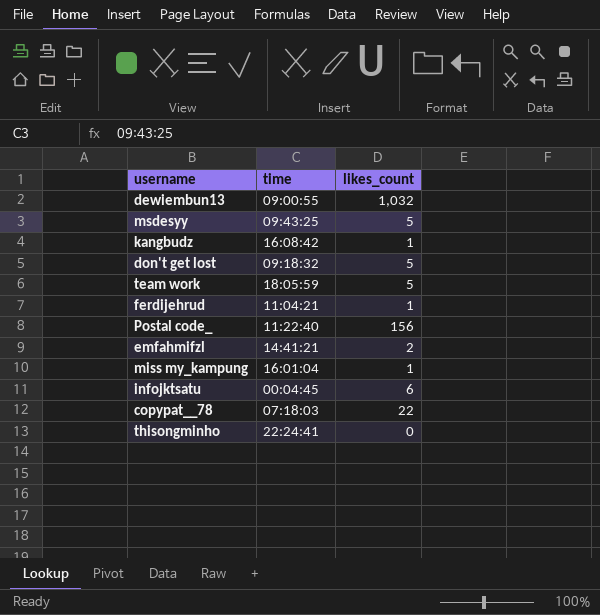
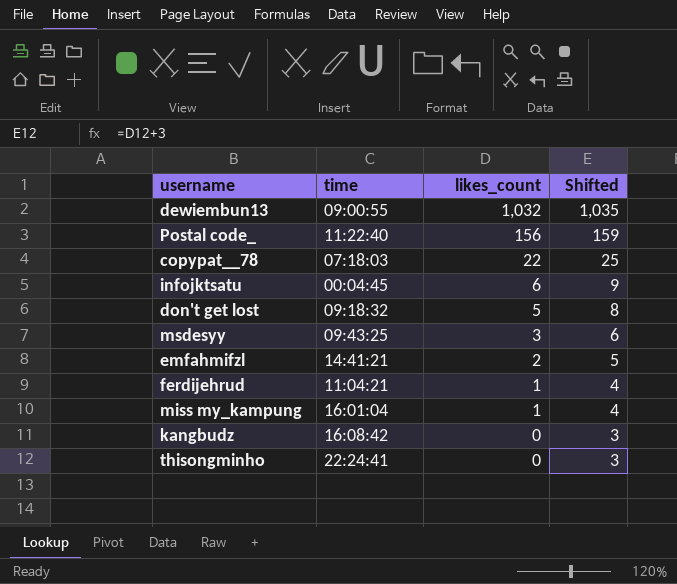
row order: none -> likes_count descending
column Shifted | formula: none -> [likes_count] + 3
row team work: 18:05:59 | 5 -> none
msdesyy | likes_count: 5 -> 3
kangbudz | likes_count: 1 -> 0

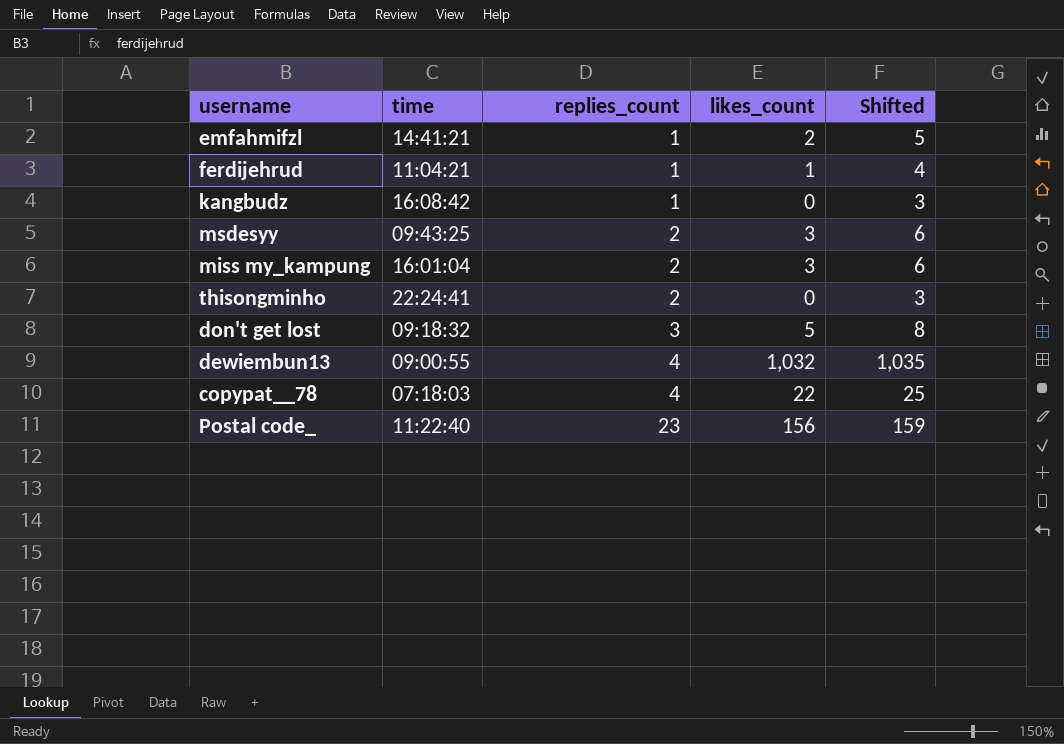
row order: likes_count descending -> replies_count ascending
column replies_count | position: none -> 3
row infojktsatu: 00:04:45 | 6 | 9 -> none
miss my_kampung | likes_count: 1 -> 3
miss my_kampung | Shifted: 4 -> 6

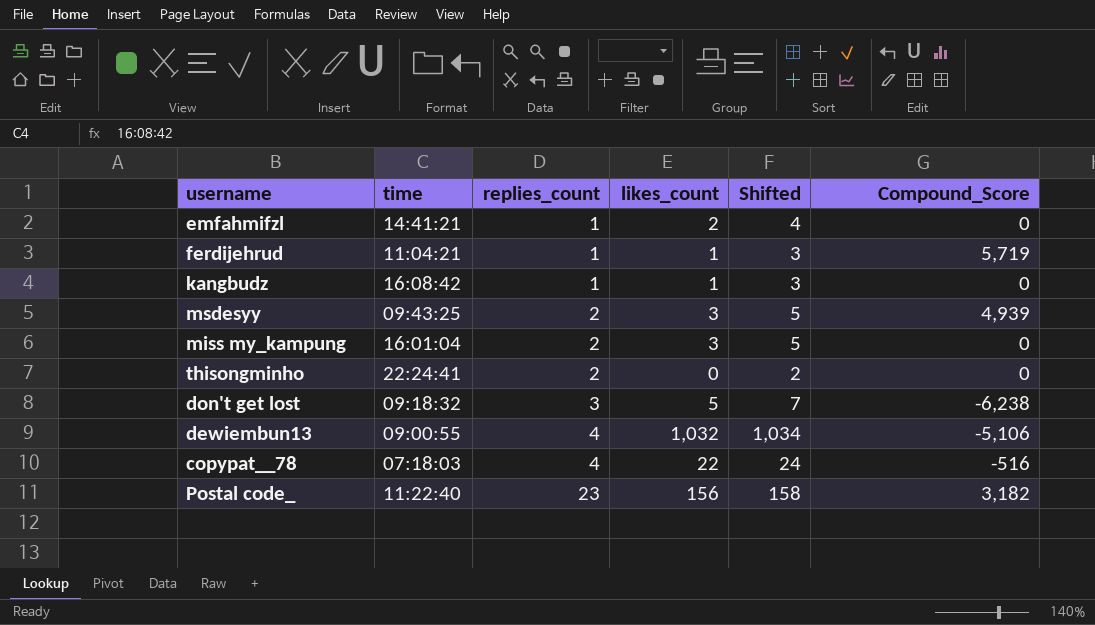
column Shifted | formula: [likes_count] + 3 -> [likes_count] + 2
column Compound_Score | position: none -> 6
kangbudz | likes_count: 0 -> 1

